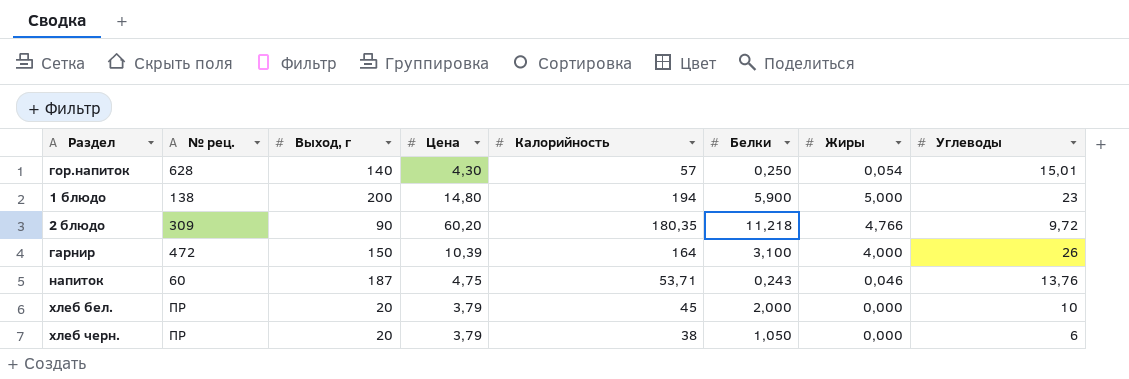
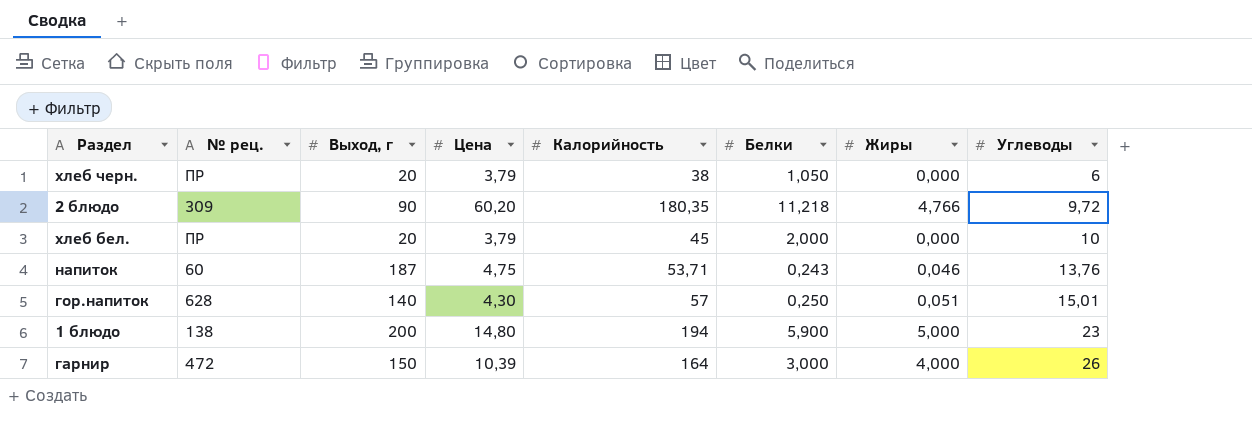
row order: none -> Углеводы ascending
гор.напиток | Жиры: 0,054 -> 0,051
гарнир | Белки: 3,100 -> 3,000

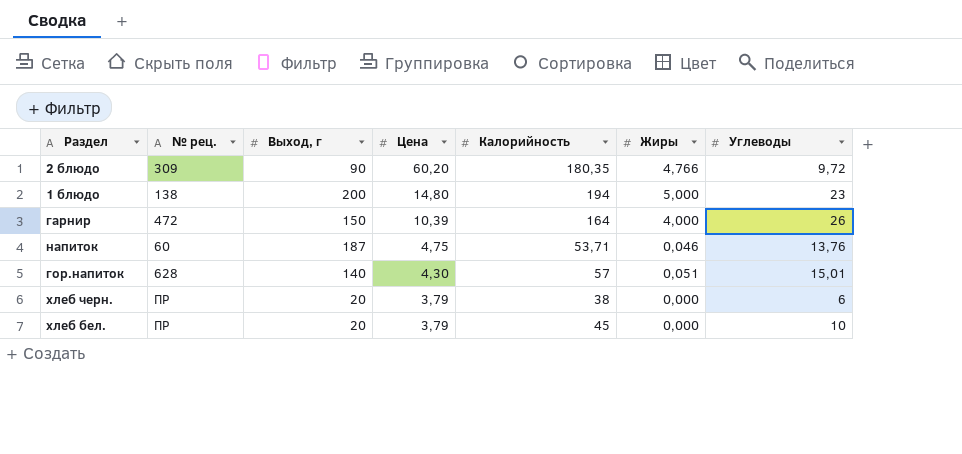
row order: Углеводы ascending -> Цена descending
column Белки | position: 6 -> none

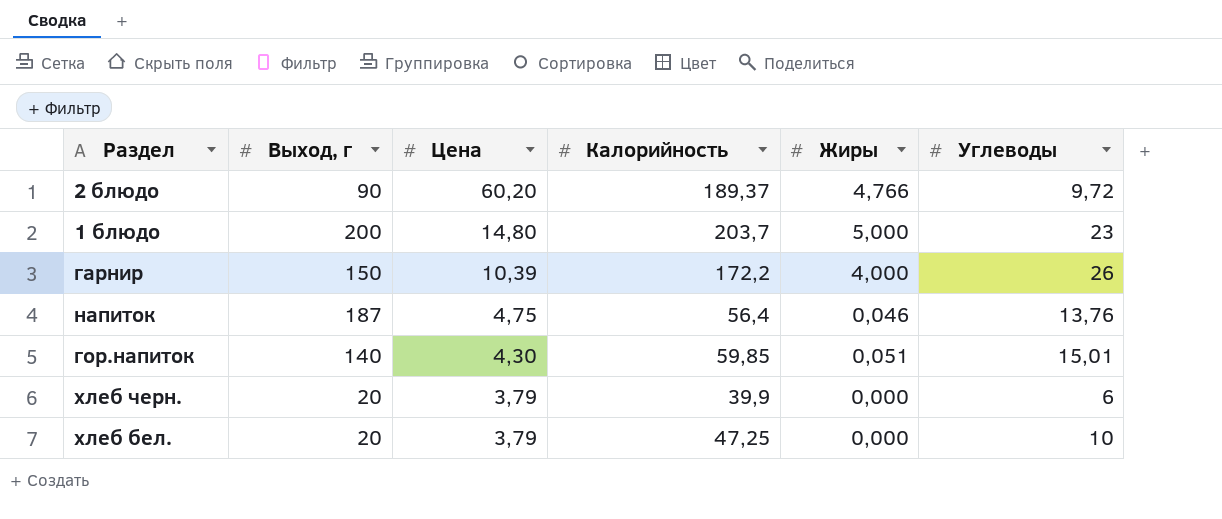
column № рец. | position: 2 -> none
2 блюдо | Калорийность: 180,35 -> 189,37
1 блюдо | Калорийность: 194 -> 203,7
гарнир | Калорийность: 164 -> 172,2
напиток | Калорийность: 53,71 -> 56,4
гор.напиток | Калорийность: 57 -> 59,85
хлеб черн. | Калорийность: 38 -> 39,9
хлеб бел. | Калорийность: 45 -> 47,25

